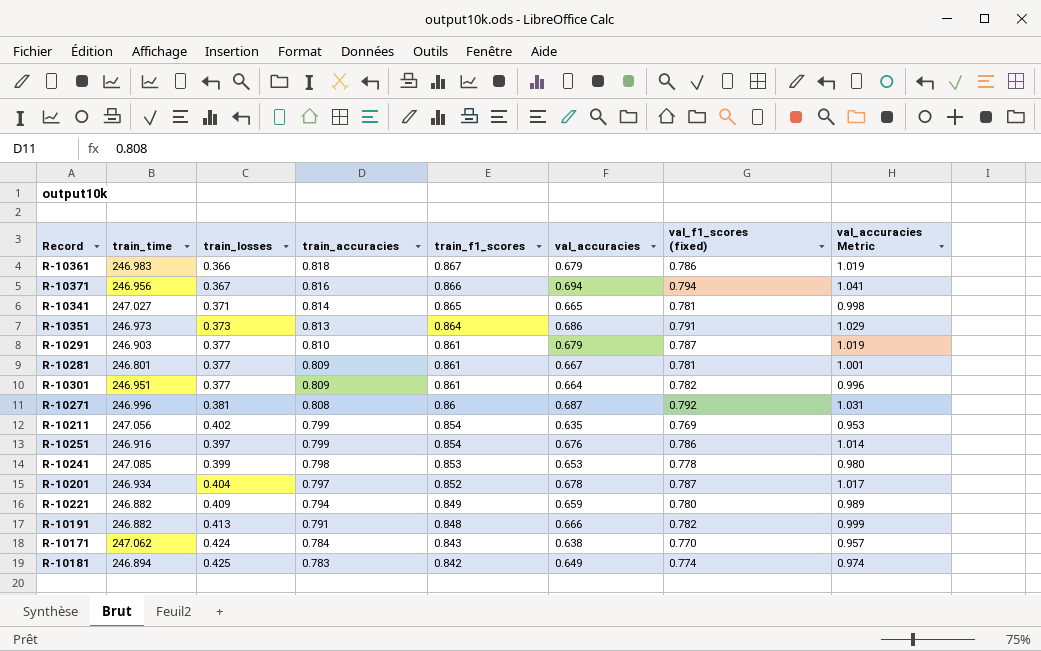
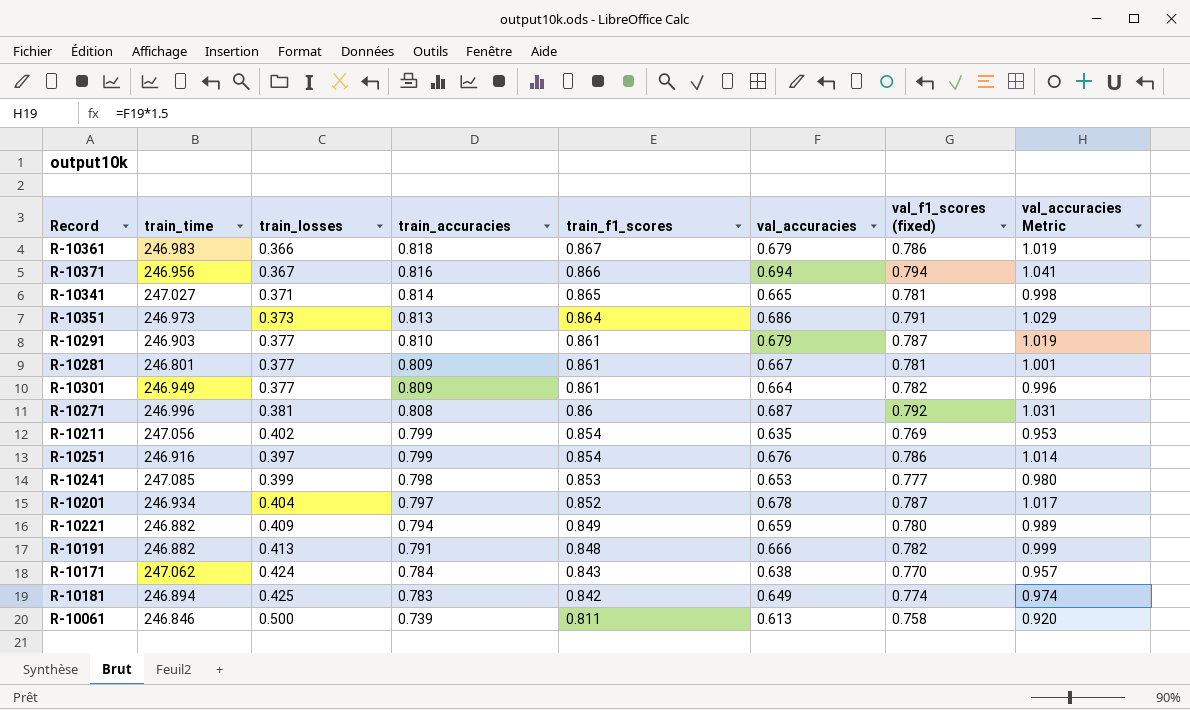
R-10301 | train_time: 246.951 -> 246.949
R-10241 | val_f1_scores (fixed): 0.778 -> 0.777
row R-10061: none -> 246.846 | 0.500 | 0.739 | 0.811 | 0.613 | 0.758 | 0.920

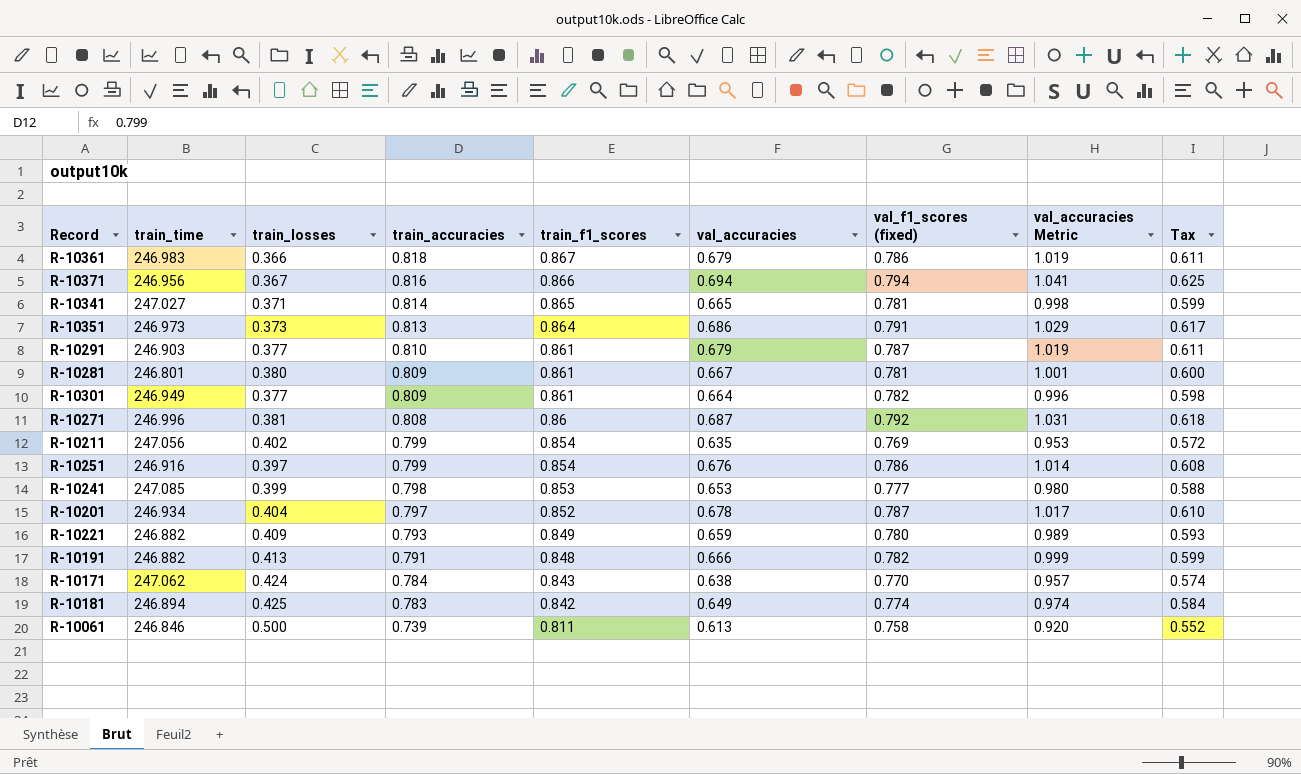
column Tax | formula: none -> [val_accuracies] * 0.9
R-10281 | train_losses: 0.377 -> 0.380
R-10221 | train_accuracies: 0.794 -> 0.793

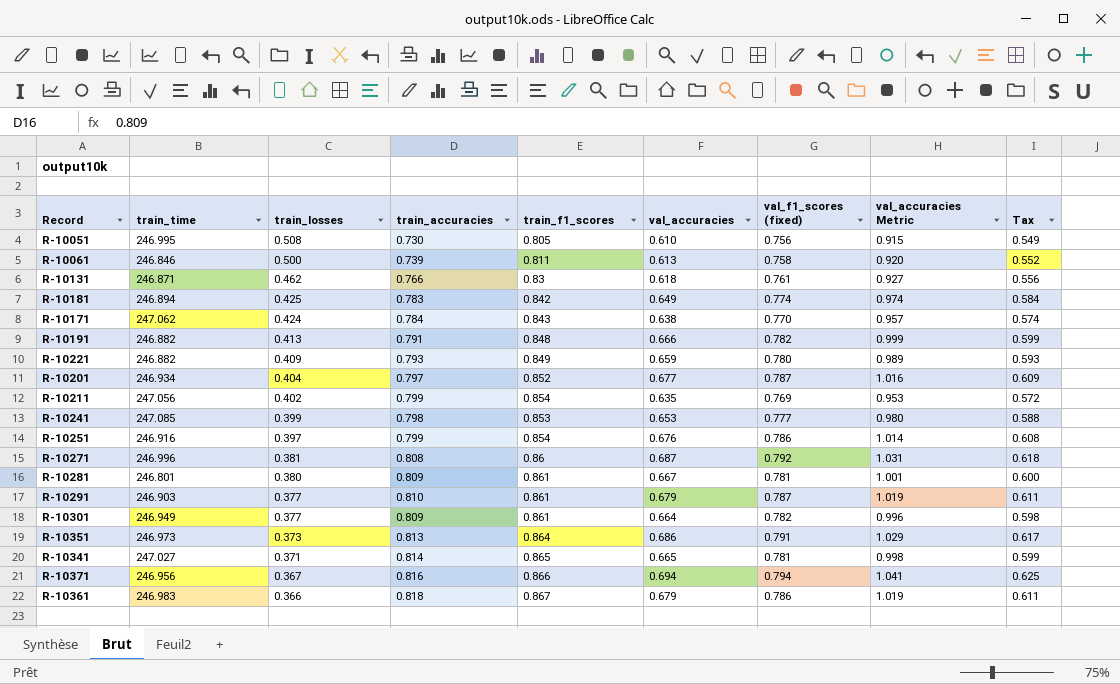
row order: train_accuracies descending -> train_losses descending
row R-10051: none -> 246.995 | 0.508 | 0.730 | 0.805 | 0.610 | 0.756 | 0.915 | 0.549
row R-10131: none -> 246.871 | 0.462 | 0.766 | 0.83 | 0.618 | 0.761 | 0.927 | 0.556
R-10201 | val_accuracies: 0.678 -> 0.677
R-10201 | val_accuracies Metric: 1.017 -> 1.016
R-10201 | Tax: 0.610 -> 0.609

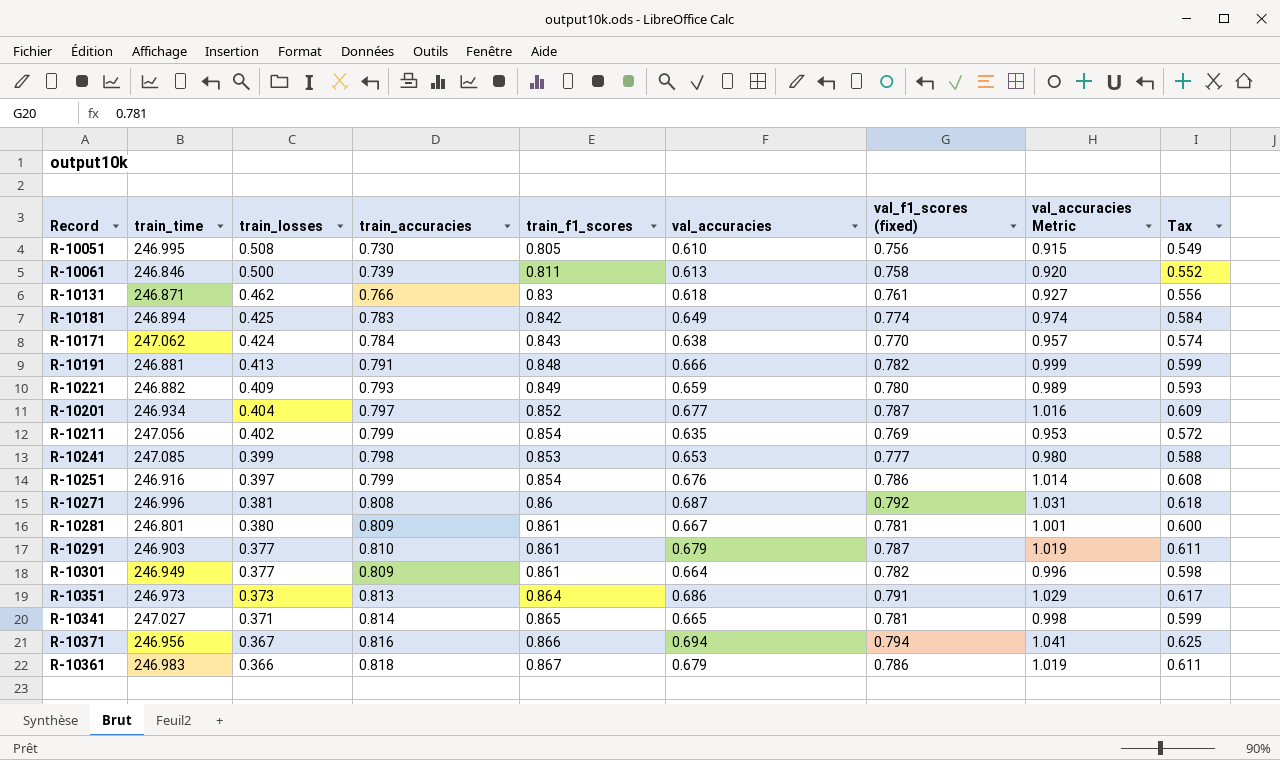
R-10191 | train_time: 246.882 -> 246.881

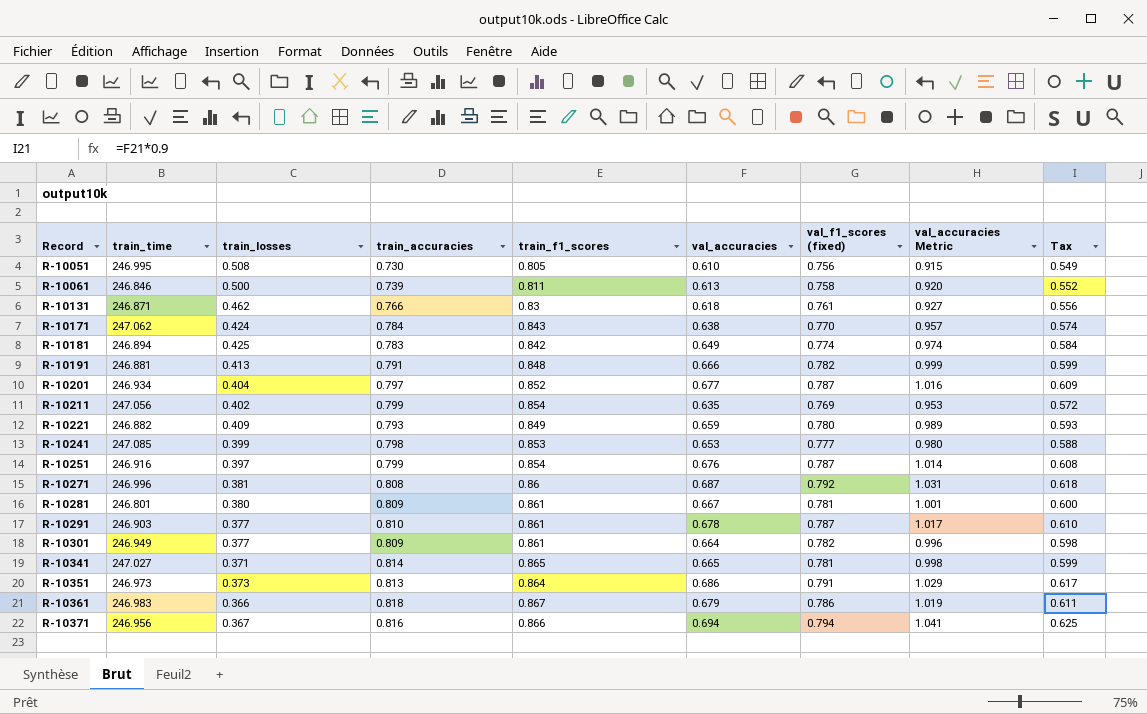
row order: train_losses descending -> Record ascending
R-10251 | val_f1_scores (fixed): 0.786 -> 0.787
R-10291 | val_accuracies: 0.679 -> 0.678
R-10291 | val_accuracies Metric: 1.019 -> 1.017
R-10291 | Tax: 0.611 -> 0.610

